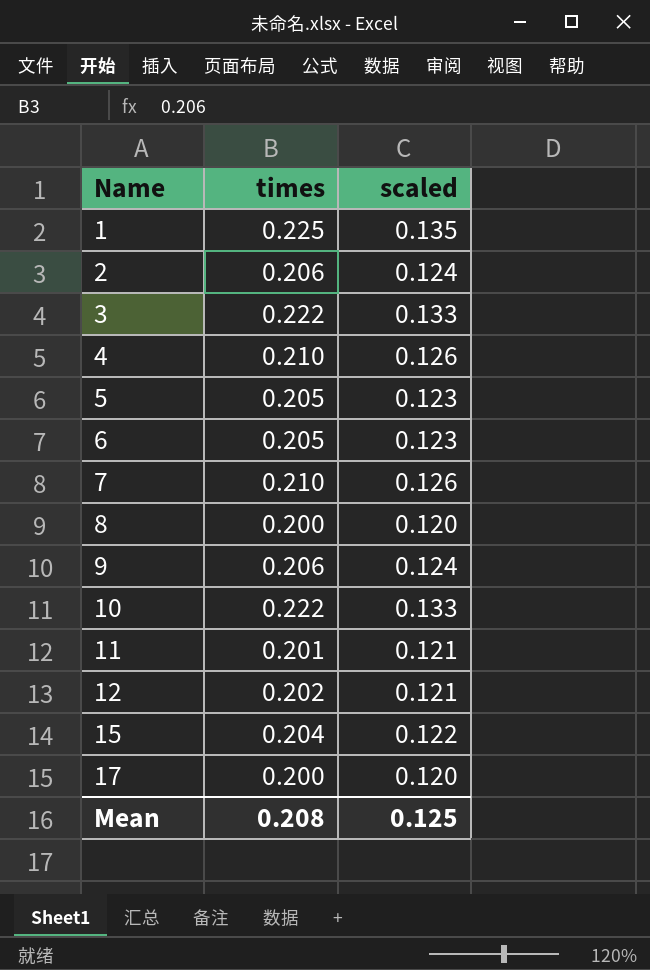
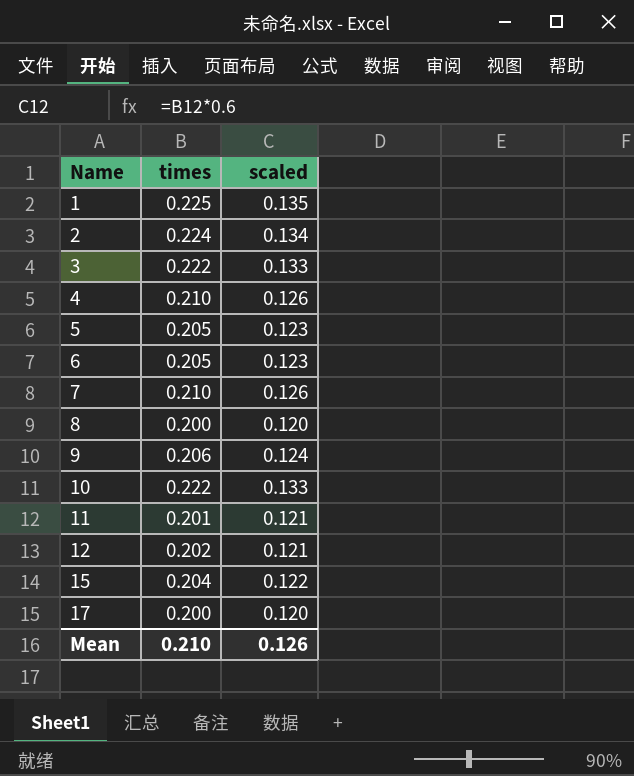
2 | times: 0.206 -> 0.224
2 | scaled: 0.124 -> 0.134
Mean | times: 0.208 -> 0.210
Mean | scaled: 0.125 -> 0.126

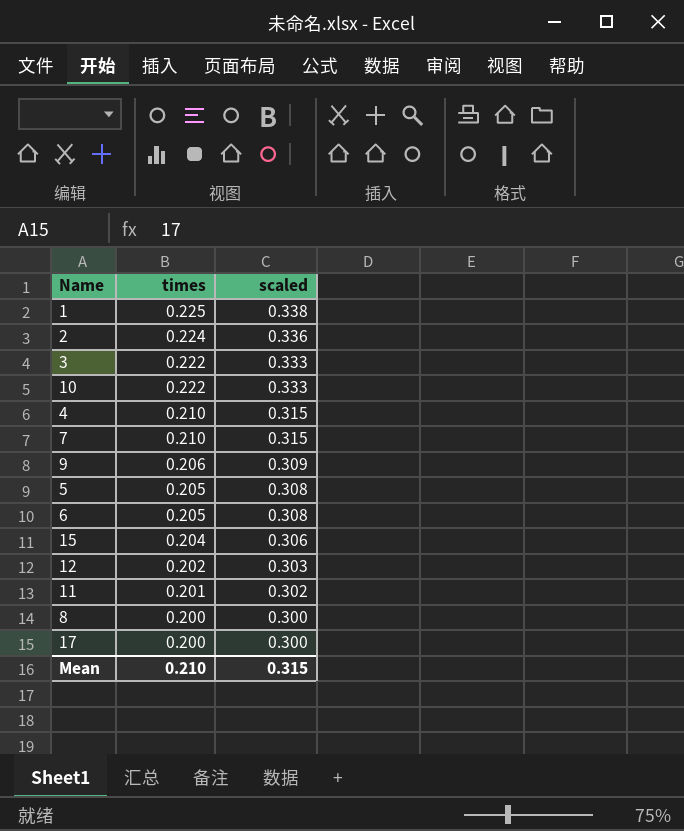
row order: Name ascending -> times descending
column scaled | formula: [times] * 0.6 -> [times] * 1.5
Mean | scaled: 0.126 -> 0.315

